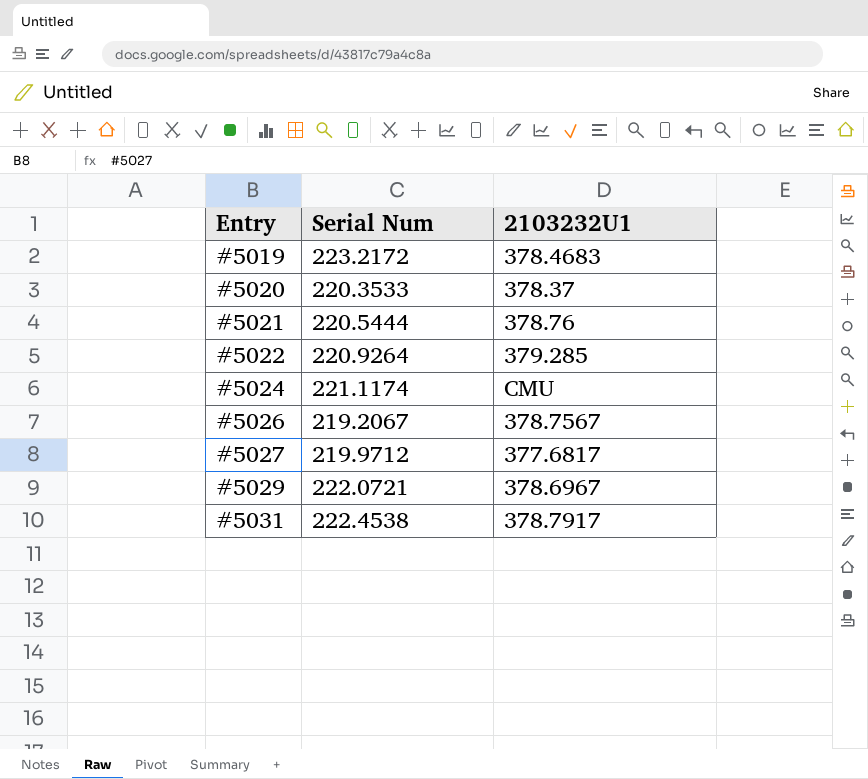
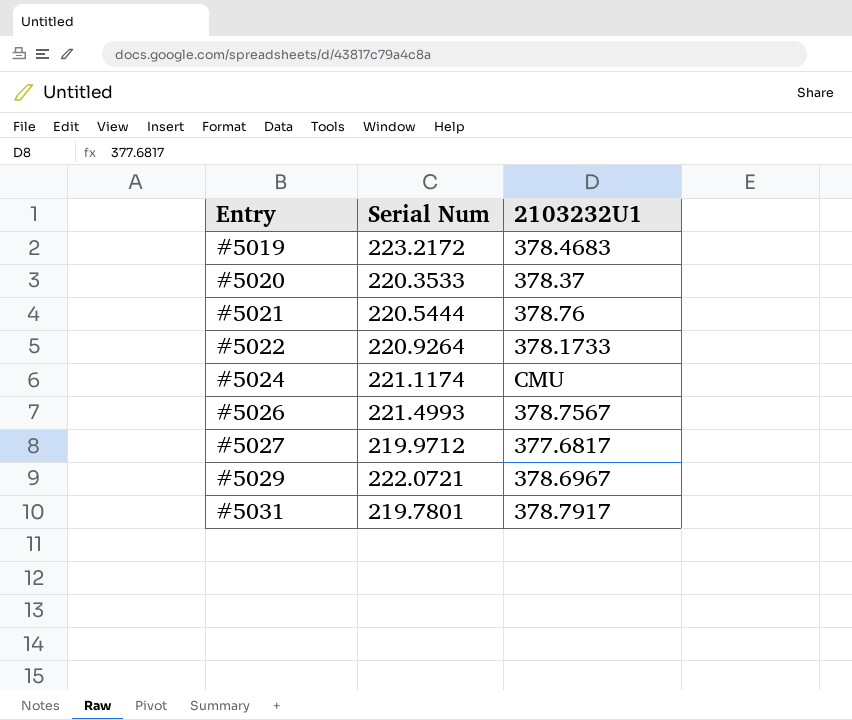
#5022 | 2103232U1: 379.285 -> 378.1733
#5026 | Serial Num: 219.2067 -> 221.4993
#5031 | Serial Num: 222.4538 -> 219.7801

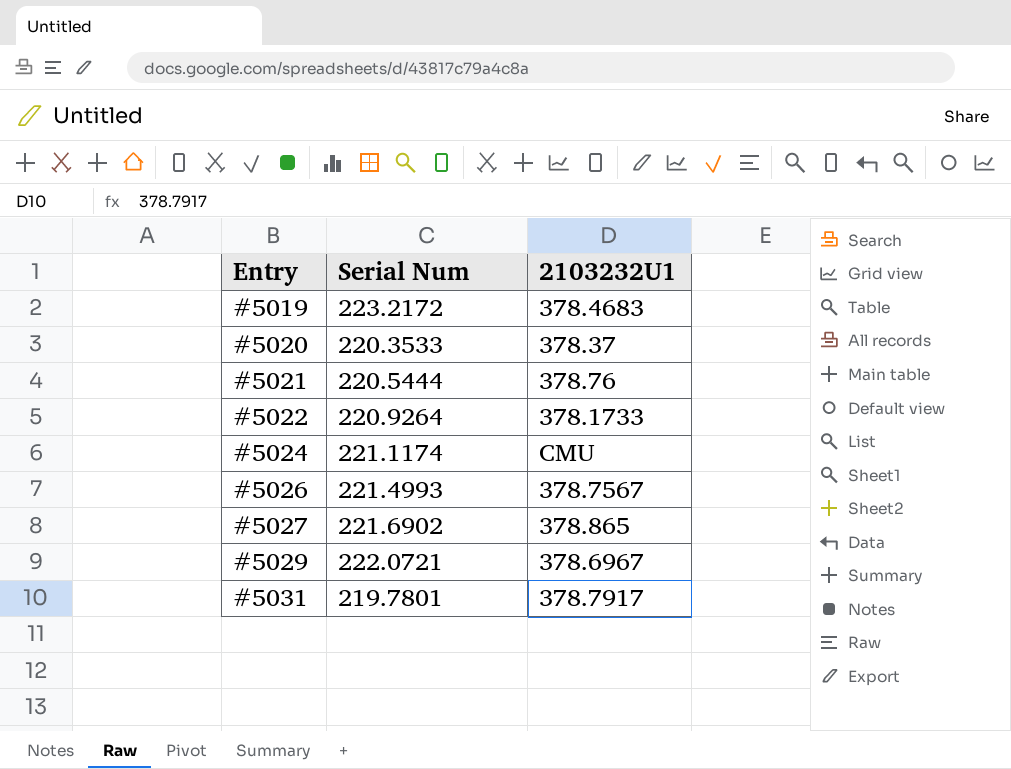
#5027 | Serial Num: 219.9712 -> 221.6902
#5027 | 2103232U1: 377.6817 -> 378.865

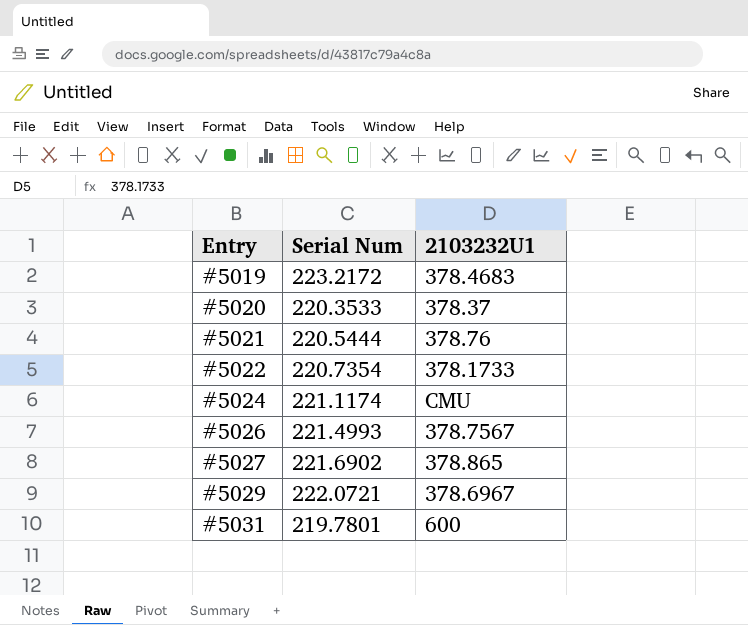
#5022 | Serial Num: 220.9264 -> 220.7354
#5031 | 2103232U1: 378.7917 -> 600

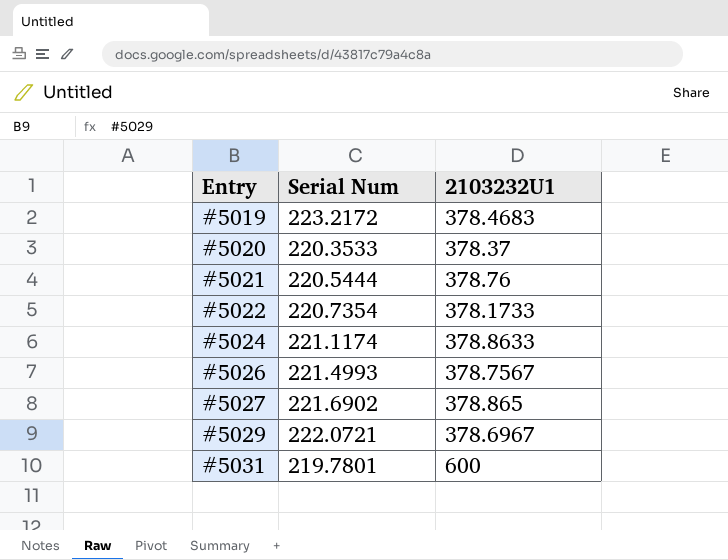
#5024 | 2103232U1: CMU -> 378.8633

